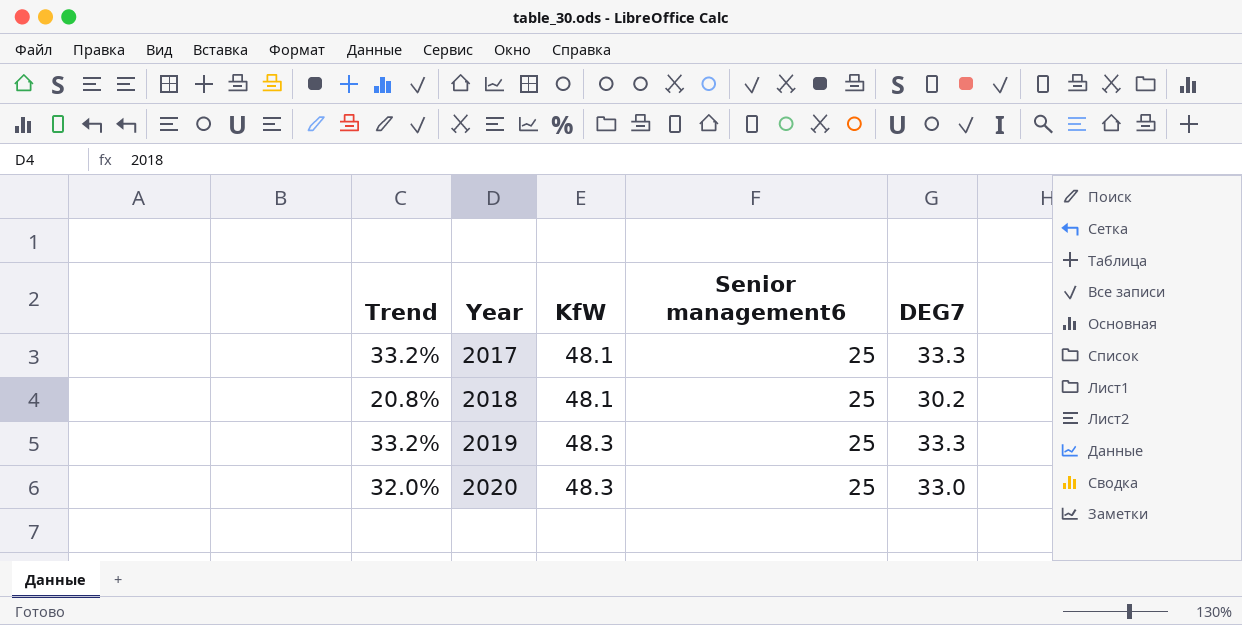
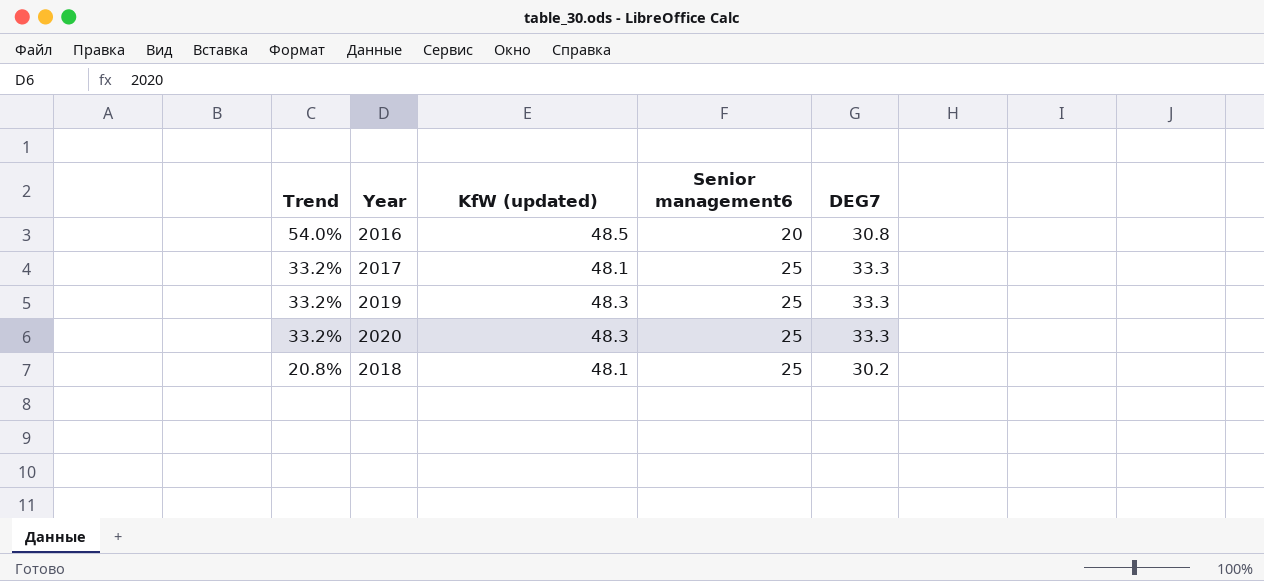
row order: Year ascending -> Trend descending
column name: KfW -> KfW (updated)
row 2016: none -> 54.0% | 48.5 | 20 | 30.8
2020 | Trend: 32.0% -> 33.2%
2020 | DEG7: 33.0 -> 33.3

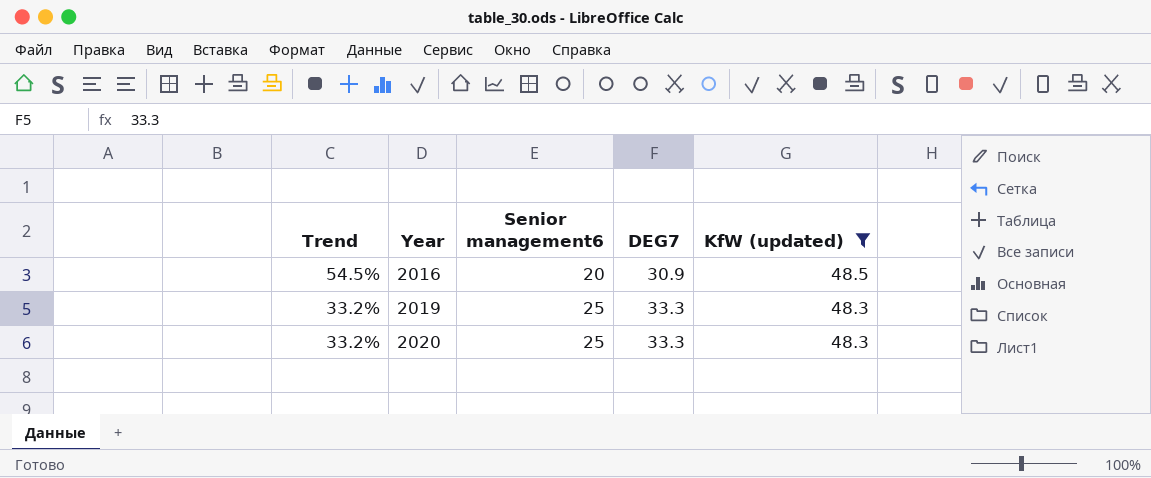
filter: none -> KfW (updated) != 48.1
column KfW (updated) | position: 3 -> 5
2016 | Trend: 54.0% -> 54.5%
2016 | DEG7: 30.8 -> 30.9

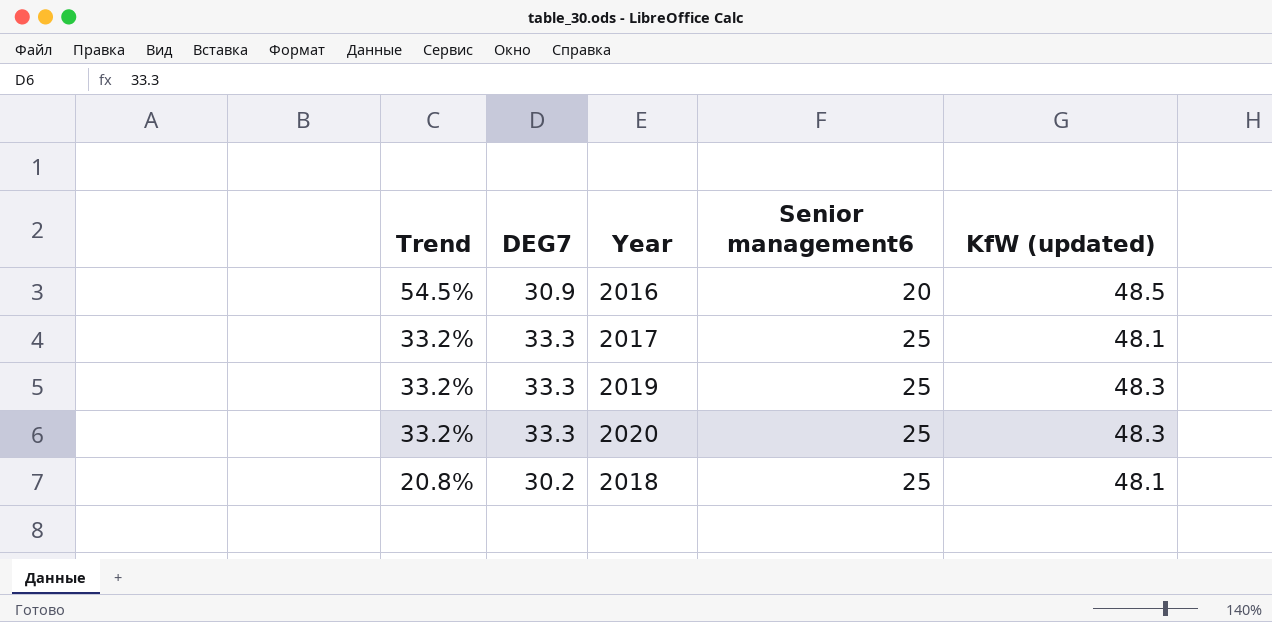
filter: KfW (updated) != 48.1 -> none
column DEG7 | position: 4 -> 2

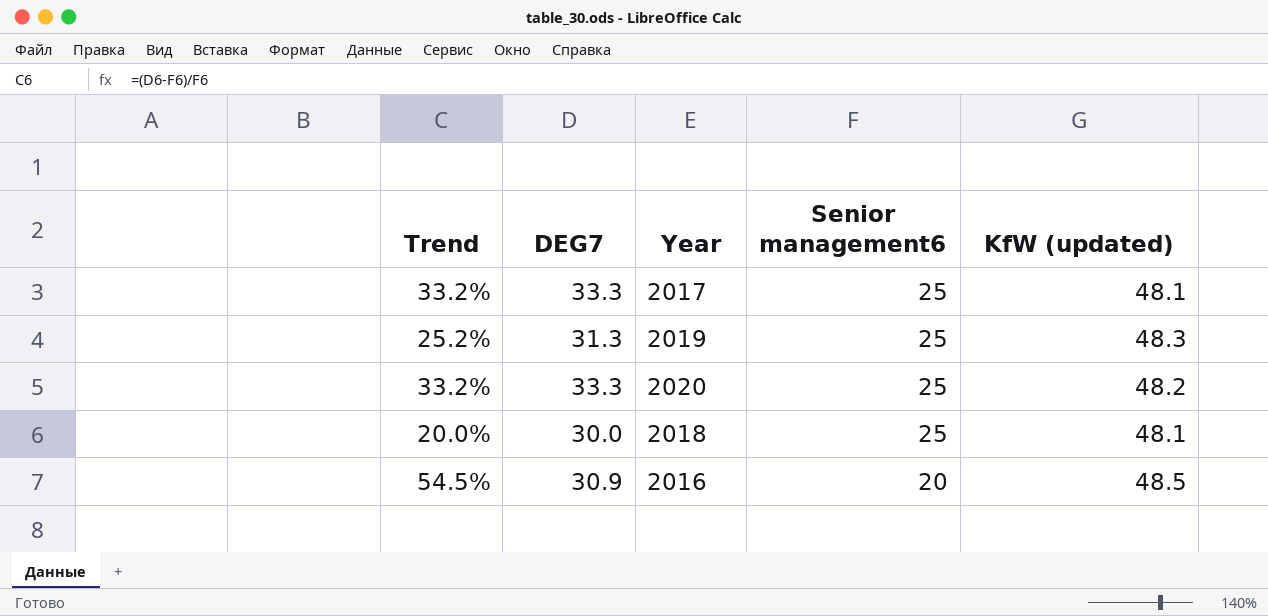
row order: Trend descending -> Senior management6 descending
2019 | Trend: 33.2% -> 25.2%
2019 | DEG7: 33.3 -> 31.3
2020 | KfW (updated): 48.3 -> 48.2
2018 | Trend: 20.8% -> 20.0%
2018 | DEG7: 30.2 -> 30.0

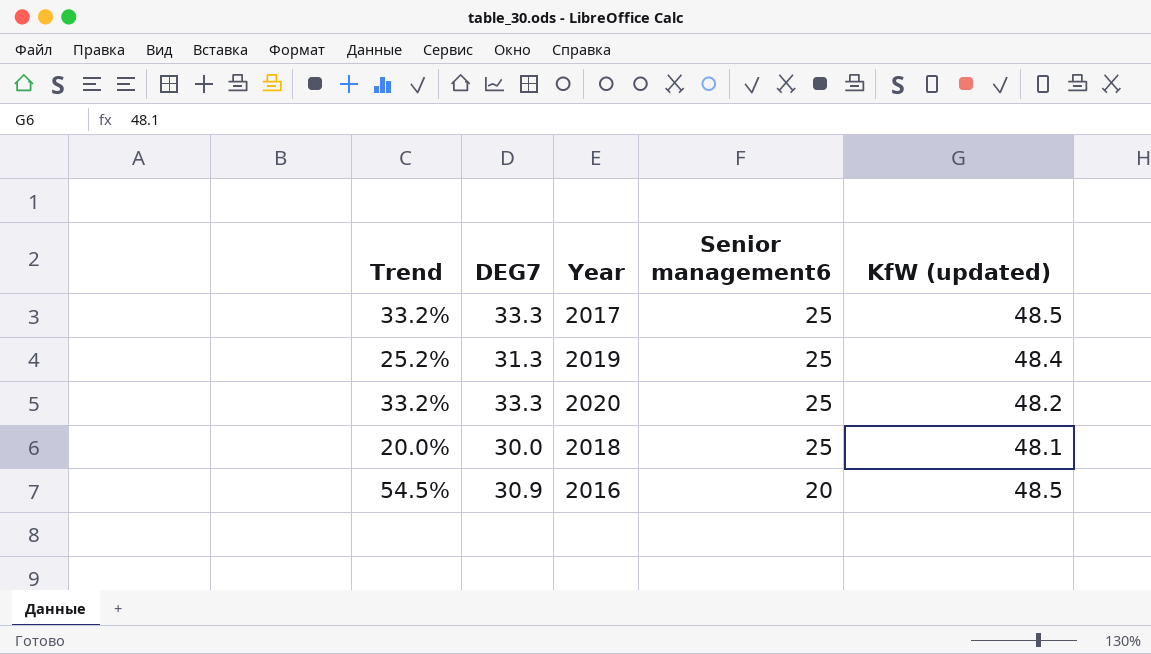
2017 | KfW (updated): 48.1 -> 48.5
2019 | KfW (updated): 48.3 -> 48.4

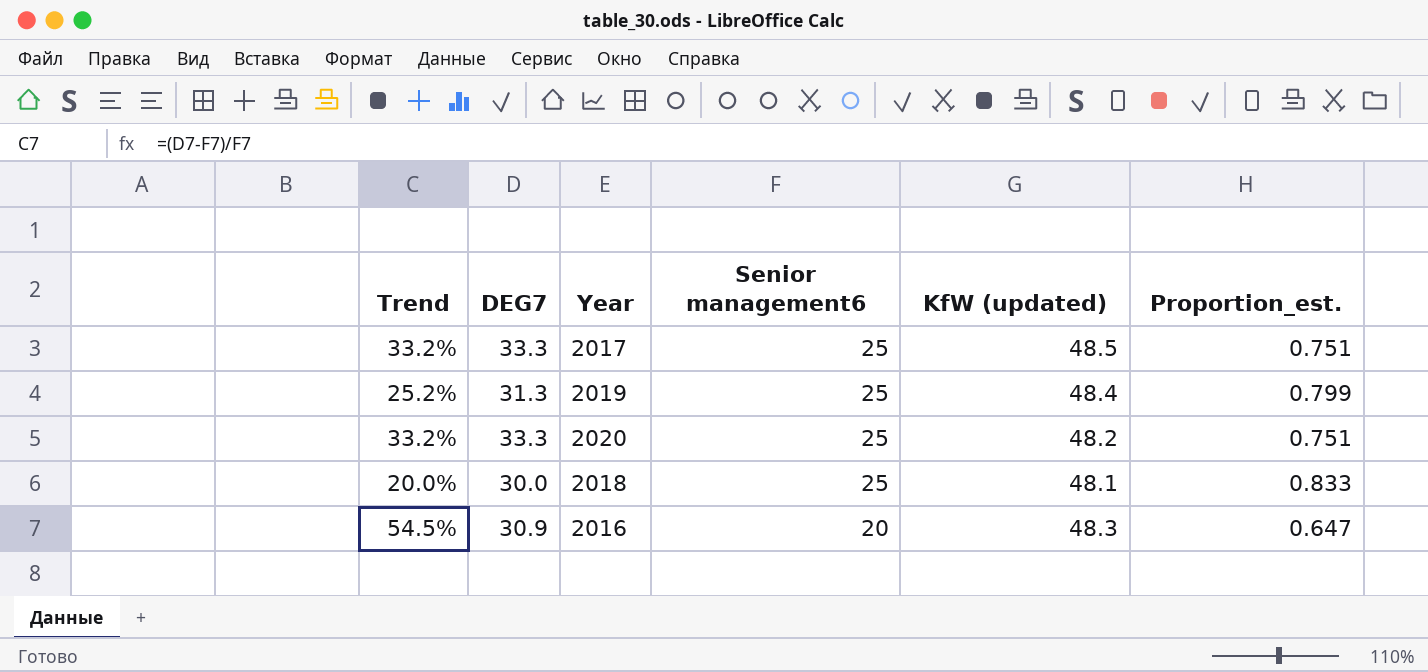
column Proportion_est. | formula: none -> [Senior management6] / [DEG7]
2016 | KfW (updated): 48.5 -> 48.3

